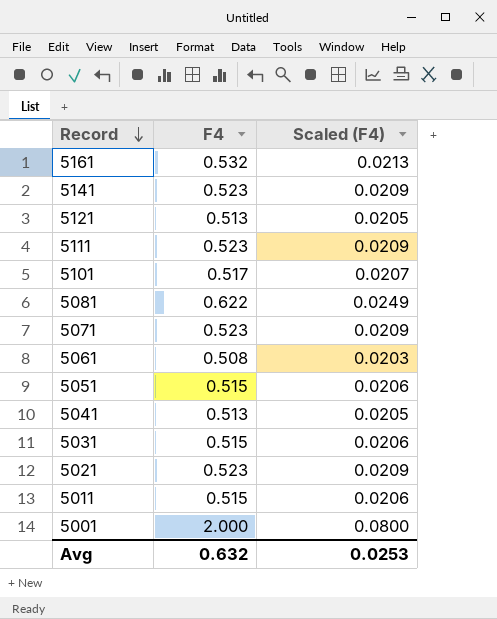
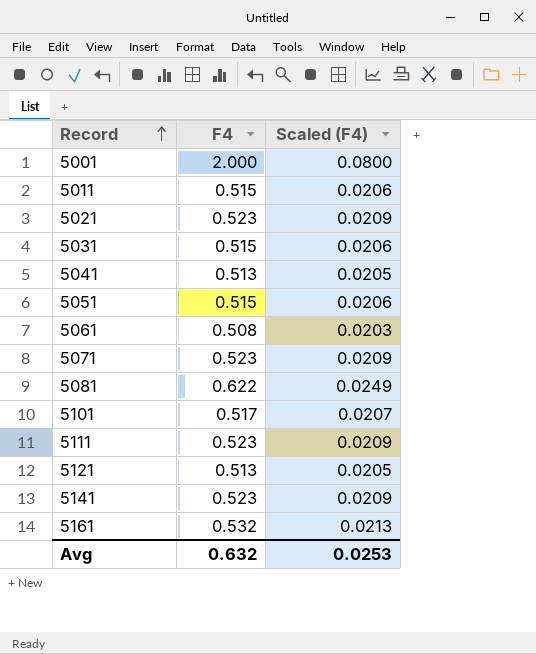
row order: Record descending -> Record ascending

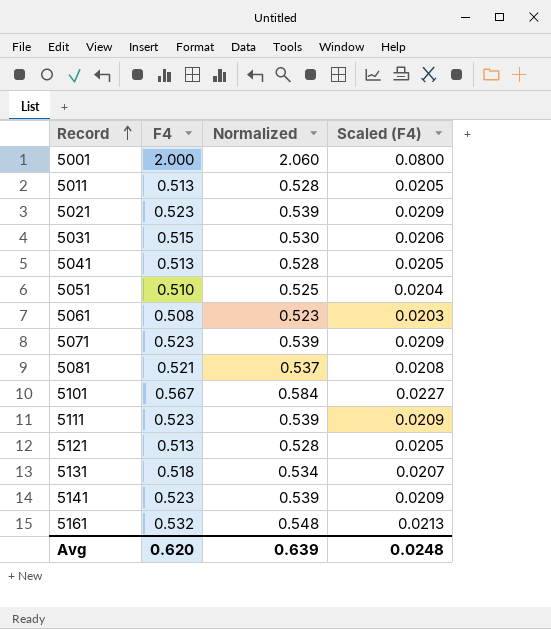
column Normalized | formula: none -> [F4] * 1.03
5011 | F4: 0.515 -> 0.513
5011 | Scaled (F4): 0.0206 -> 0.0205
5051 | F4: 0.515 -> 0.510
5051 | Scaled (F4): 0.0206 -> 0.0204
5081 | F4: 0.622 -> 0.521
5081 | Scaled (F4): 0.0249 -> 0.0208
5101 | F4: 0.517 -> 0.567
5101 | Scaled (F4): 0.0207 -> 0.0227
row 5131: none -> 0.518 | 0.534 | 0.0207
Avg | F4: 0.632 -> 0.620
Avg | Scaled (F4): 0.0253 -> 0.0248

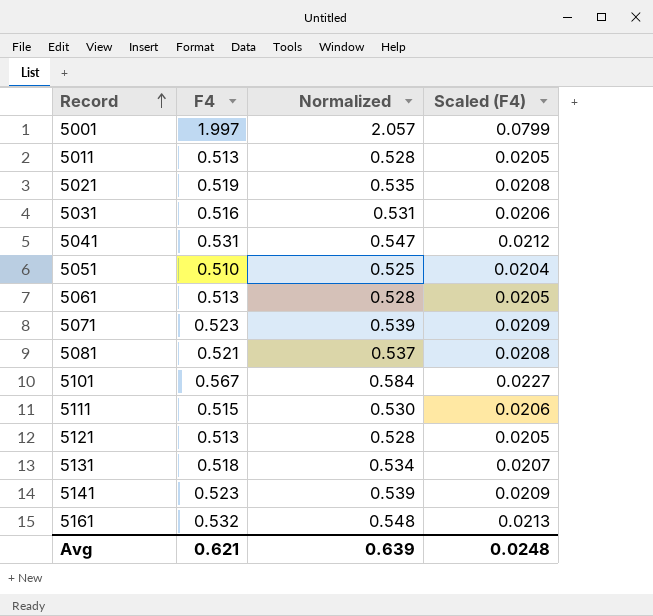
5001 | F4: 2.000 -> 1.997
5001 | Normalized: 2.060 -> 2.057
5001 | Scaled (F4): 0.0800 -> 0.0799
5021 | F4: 0.523 -> 0.519
5021 | Normalized: 0.539 -> 0.535
5021 | Scaled (F4): 0.0209 -> 0.0208
5031 | F4: 0.515 -> 0.516
5031 | Normalized: 0.530 -> 0.531
5041 | F4: 0.513 -> 0.531
5041 | Normalized: 0.528 -> 0.547
5041 | Scaled (F4): 0.0205 -> 0.0212
5061 | F4: 0.508 -> 0.513
5061 | Normalized: 0.523 -> 0.528
5061 | Scaled (F4): 0.0203 -> 0.0205
5111 | F4: 0.523 -> 0.515
5111 | Normalized: 0.539 -> 0.530
5111 | Scaled (F4): 0.0209 -> 0.0206
Avg | F4: 0.620 -> 0.621

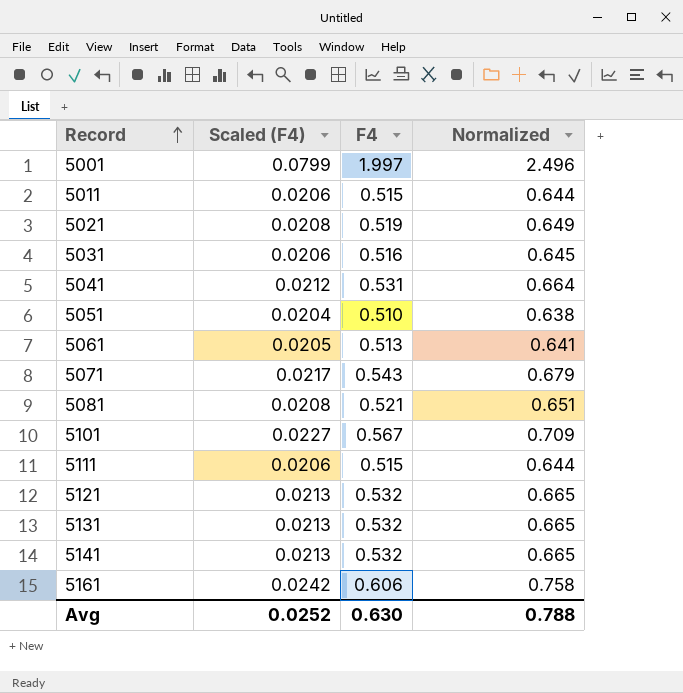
column Scaled (F4) | position: 4 -> 2
column Normalized | formula: [F4] * 1.03 -> [F4] * 1.25
5011 | Scaled (F4): 0.0205 -> 0.0206
5011 | F4: 0.513 -> 0.515
5071 | Scaled (F4): 0.0209 -> 0.0217
5071 | F4: 0.523 -> 0.543
5121 | Scaled (F4): 0.0205 -> 0.0213
5121 | F4: 0.513 -> 0.532
5131 | Scaled (F4): 0.0207 -> 0.0213
5131 | F4: 0.518 -> 0.532
5141 | Scaled (F4): 0.0209 -> 0.0213
5141 | F4: 0.523 -> 0.532
5161 | Scaled (F4): 0.0213 -> 0.0242
5161 | F4: 0.532 -> 0.606
Avg | Scaled (F4): 0.0248 -> 0.0252
Avg | F4: 0.621 -> 0.630
Avg | Normalized: 0.639 -> 0.788

